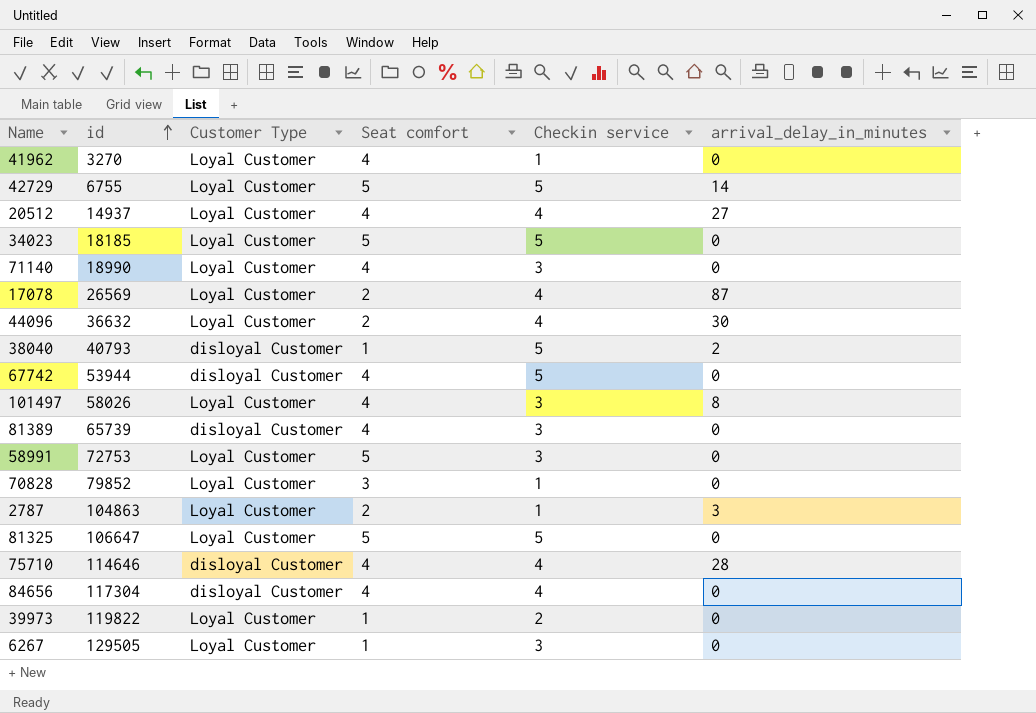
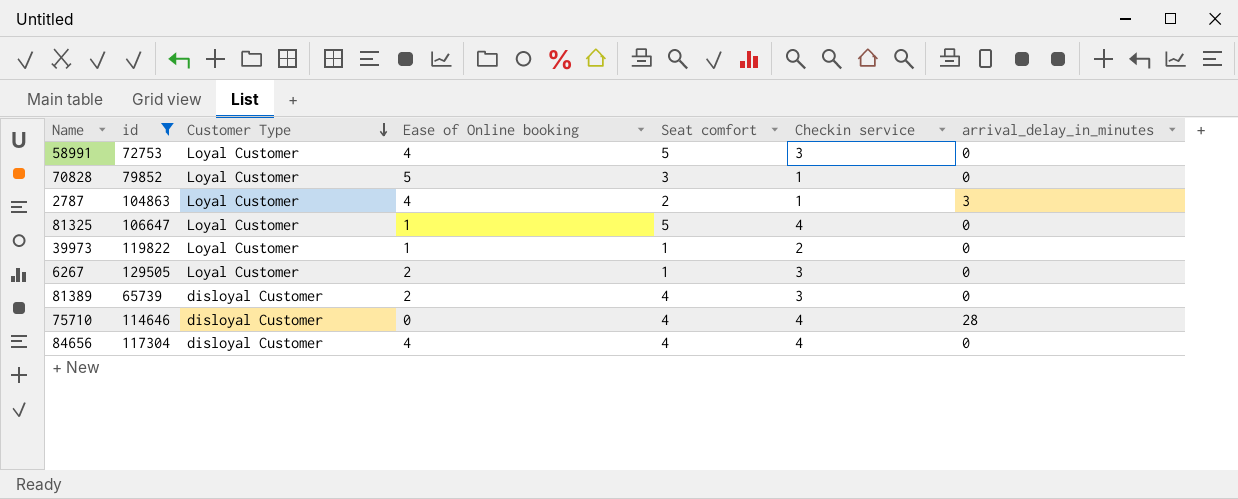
filter: none -> id >= 65739
row order: id ascending -> Customer Type descending
column Ease of Online booking | position: none -> 4
81325 | Checkin service: 5 -> 4

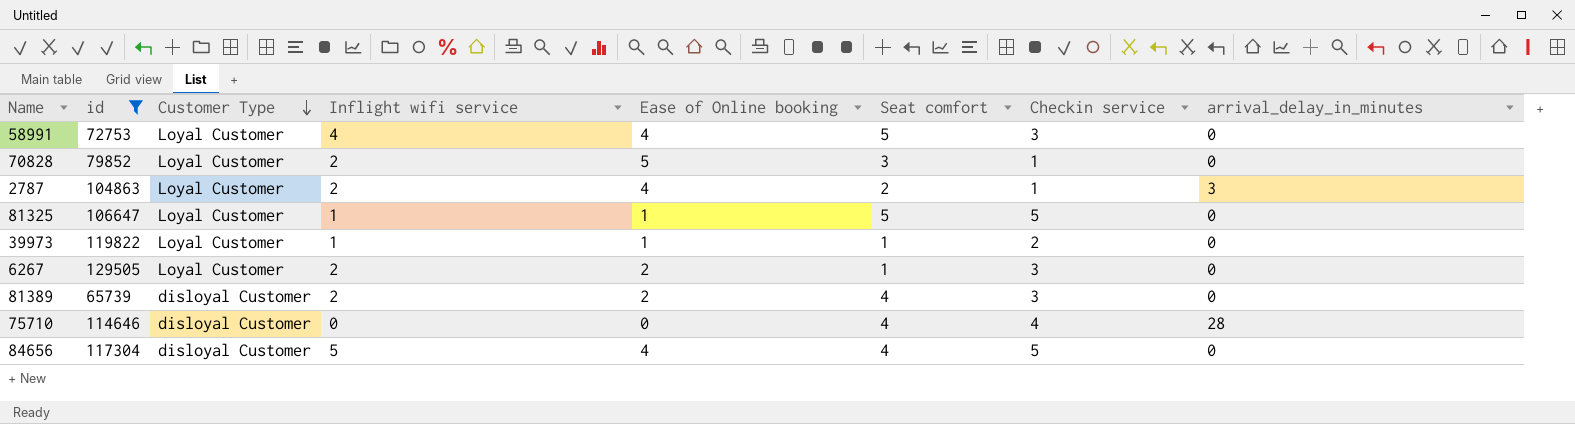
column Inflight wifi service | position: none -> 4
81325 | Checkin service: 4 -> 5
84656 | Checkin service: 4 -> 5

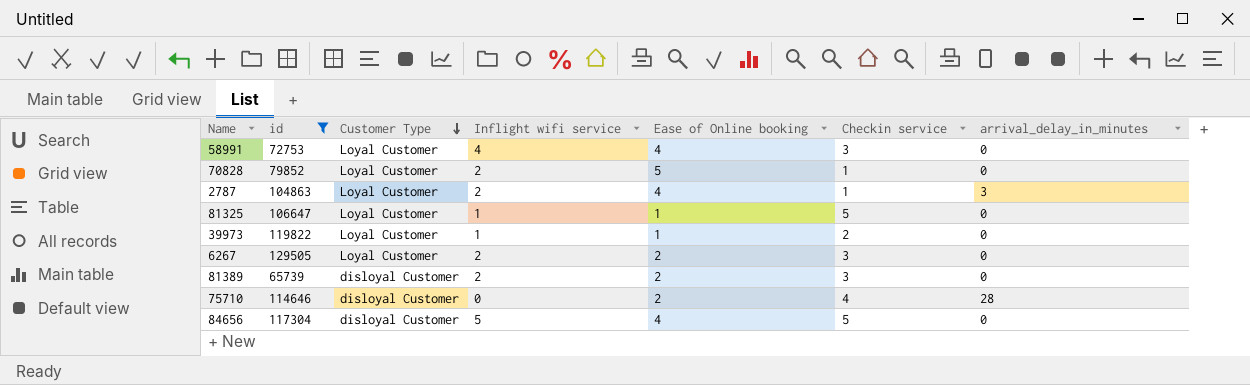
column Seat comfort | position: 6 -> none
75710 | Ease of Online booking: 0 -> 2

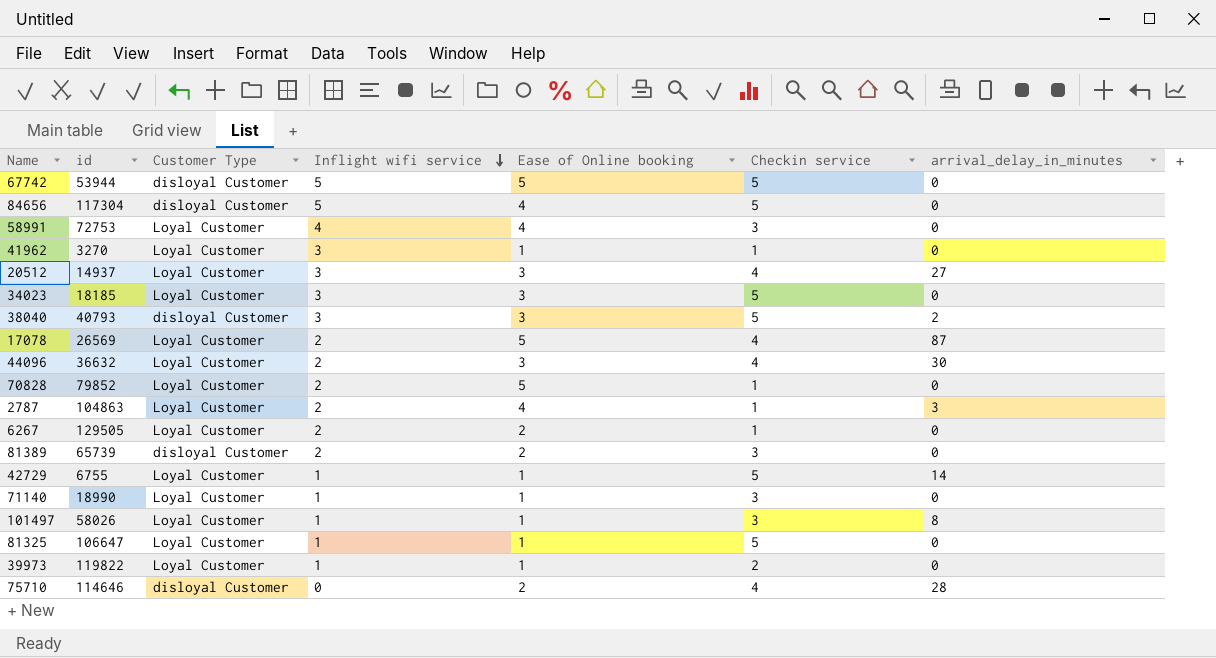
filter: id >= 65739 -> none
row order: Customer Type descending -> Inflight wifi service descending
6267 | Checkin service: 3 -> 1

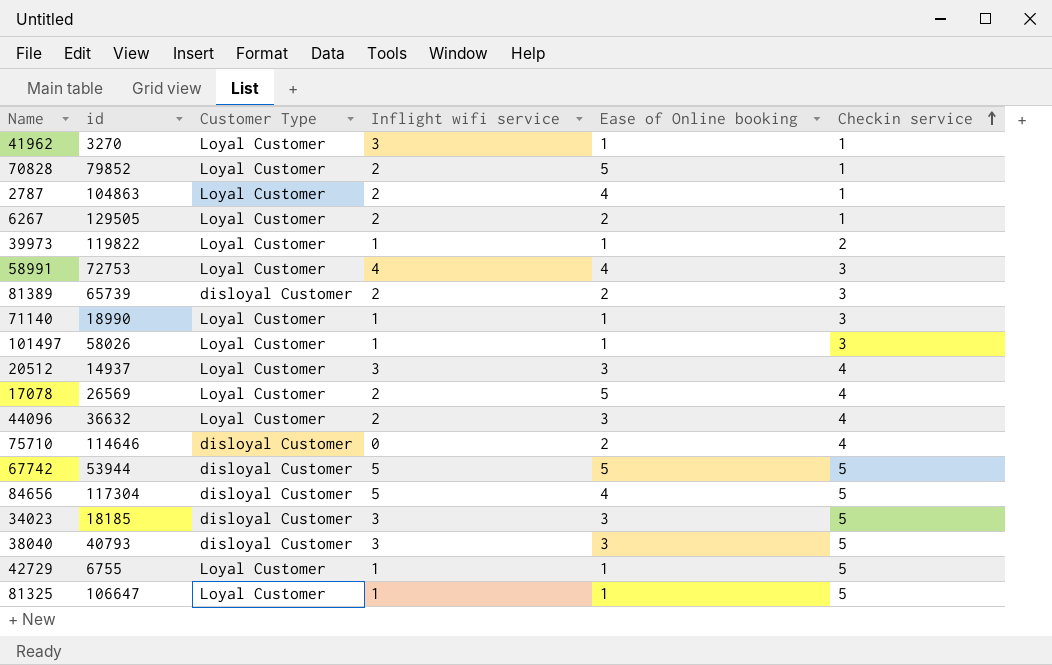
row order: Inflight wifi service descending -> Checkin service ascending
column arrival_delay_in_minutes | position: 7 -> none
34023 | Customer Type: Loyal Customer -> disloyal Customer

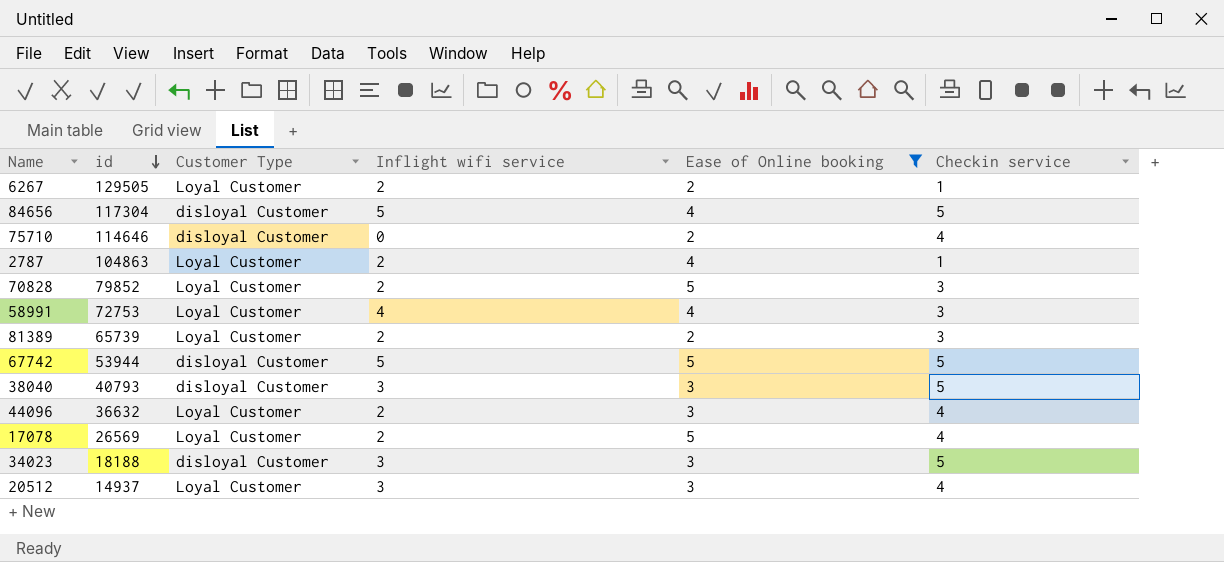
filter: none -> Ease of Online booking != 1
row order: Checkin service ascending -> id descending
70828 | Checkin service: 1 -> 3
81389 | Customer Type: disloyal Customer -> Loyal Customer
34023 | id: 18185 -> 18188

